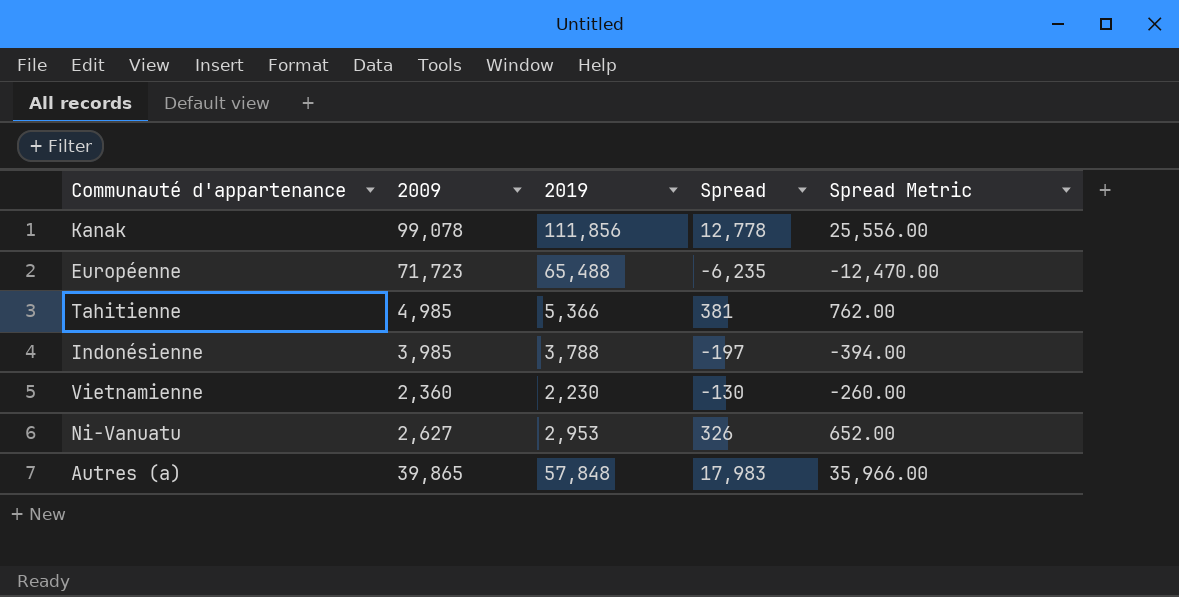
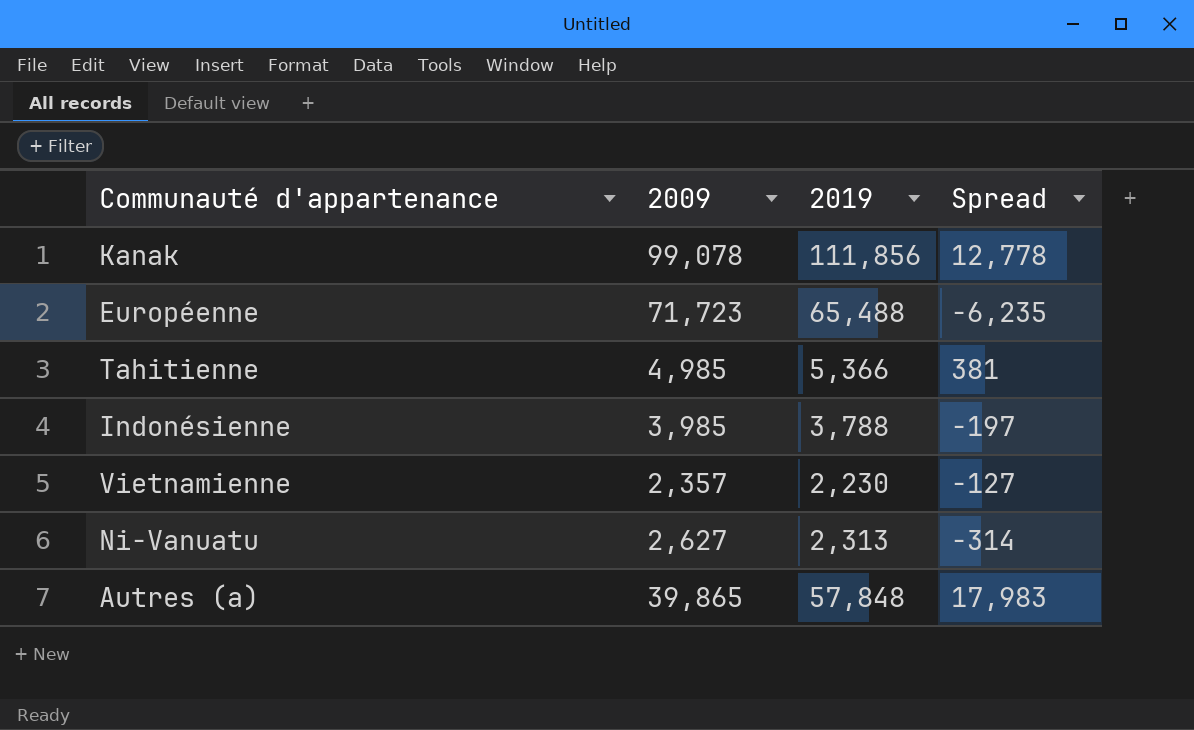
column Spread Metric | formula: [Spread] * 2 -> none
Vietnamienne | 2009: 2,360 -> 2,357
Vietnamienne | Spread: -130 -> -127
Ni-Vanuatu | 2019: 2,953 -> 2,313
Ni-Vanuatu | Spread: 326 -> -314

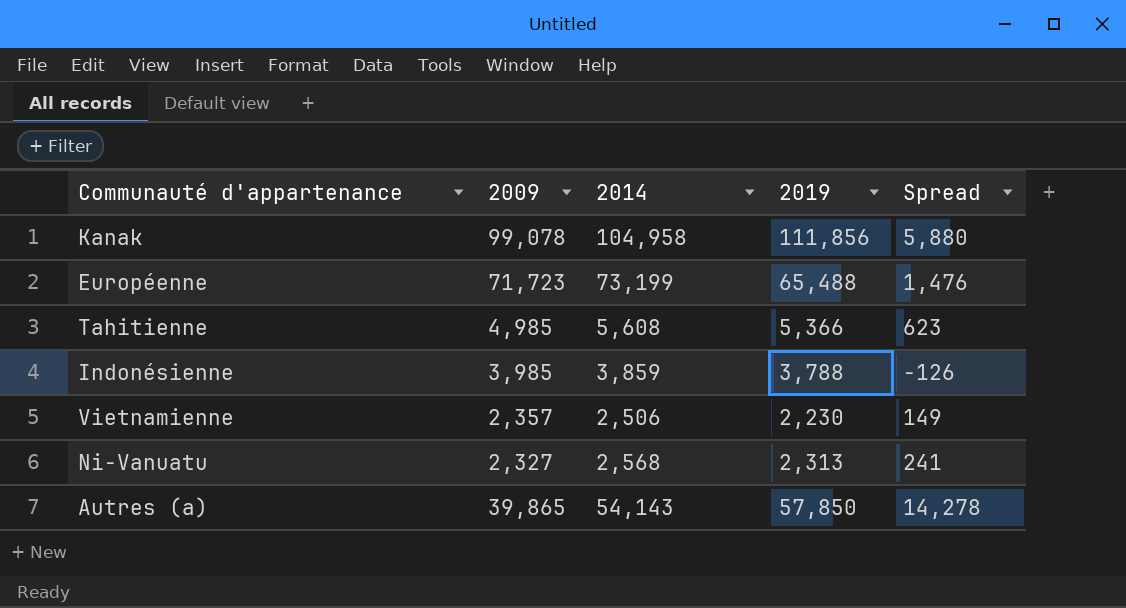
column 2014 | position: none -> 3
column Spread | formula: [2019] - [2009] -> [2014] - [2009]
Ni-Vanuatu | 2009: 2,627 -> 2,327
Autres (a) | 2019: 57,848 -> 57,850

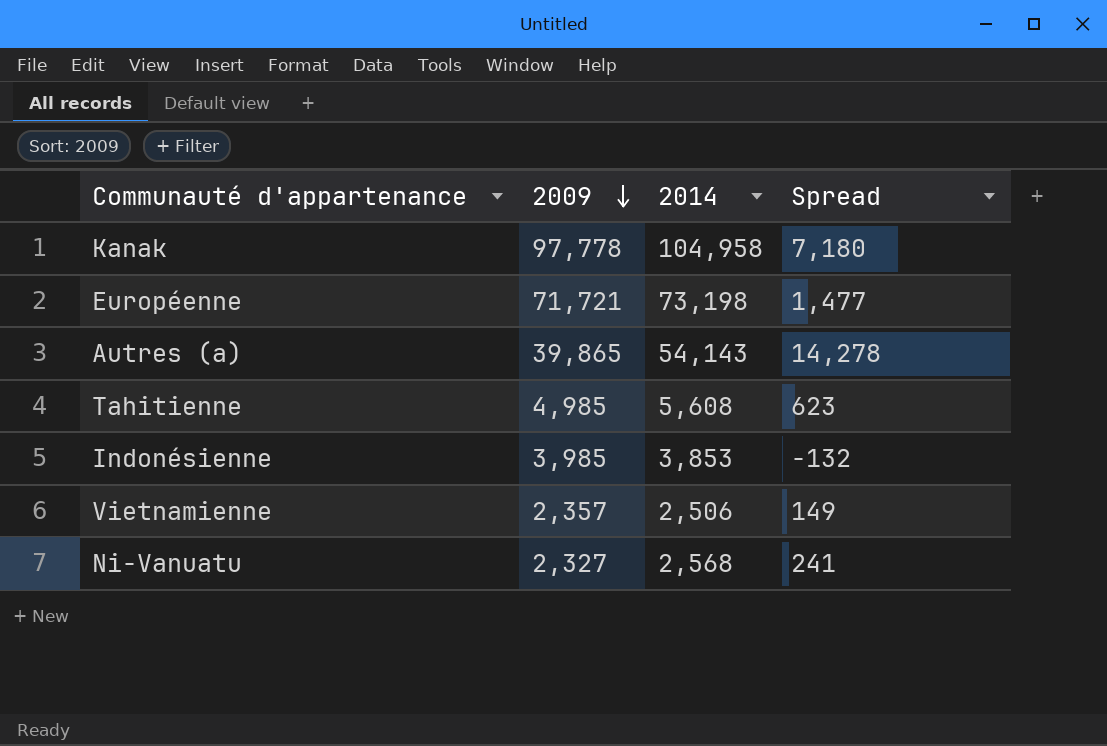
row order: none -> 2009 descending
column 2019 | position: 4 -> none
Kanak | 2009: 99,078 -> 97,778
Kanak | Spread: 5,880 -> 7,180
Européenne | 2009: 71,723 -> 71,721
Européenne | 2014: 73,199 -> 73,198
Européenne | Spread: 1,476 -> 1,477
Indonésienne | 2014: 3,859 -> 3,853
Indonésienne | Spread: -126 -> -132

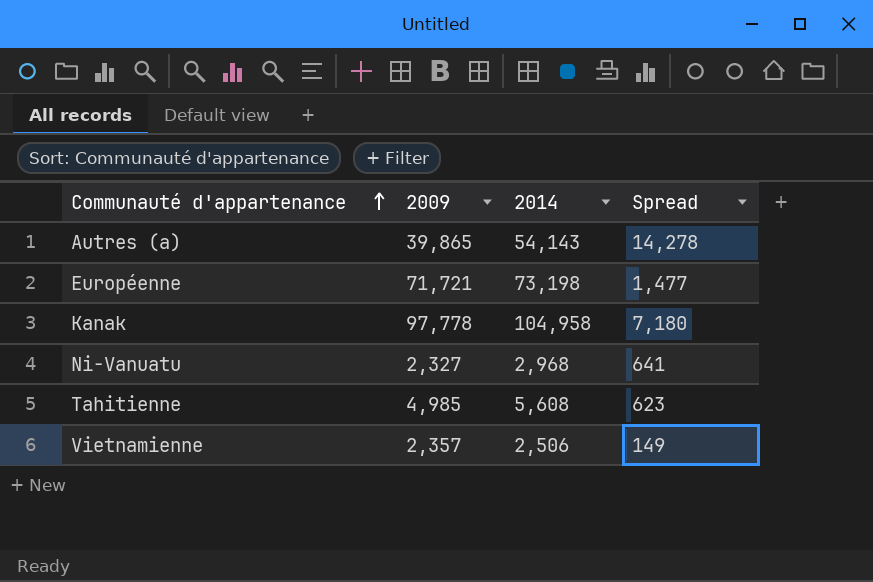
row order: 2009 descending -> Communauté d'appartenance ascending
row Indonésienne: 3,985 | 3,853 | -132 -> none
Ni-Vanuatu | 2014: 2,568 -> 2,968
Ni-Vanuatu | Spread: 241 -> 641

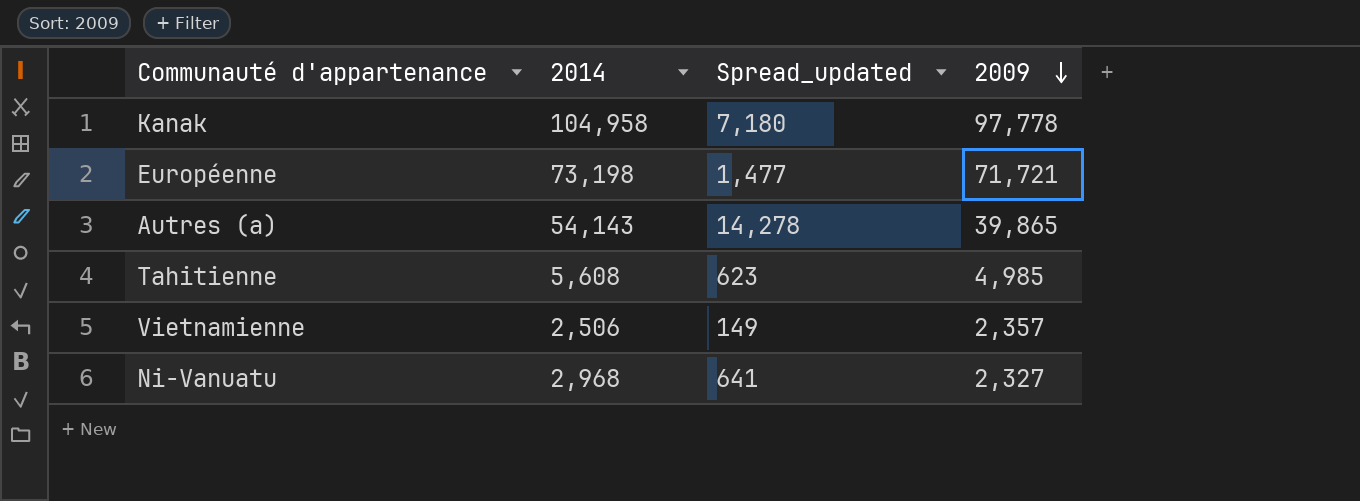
row order: Communauté d'appartenance ascending -> 2009 descending
column name: Spread -> Spread_updated
column 2009 | position: 2 -> 4

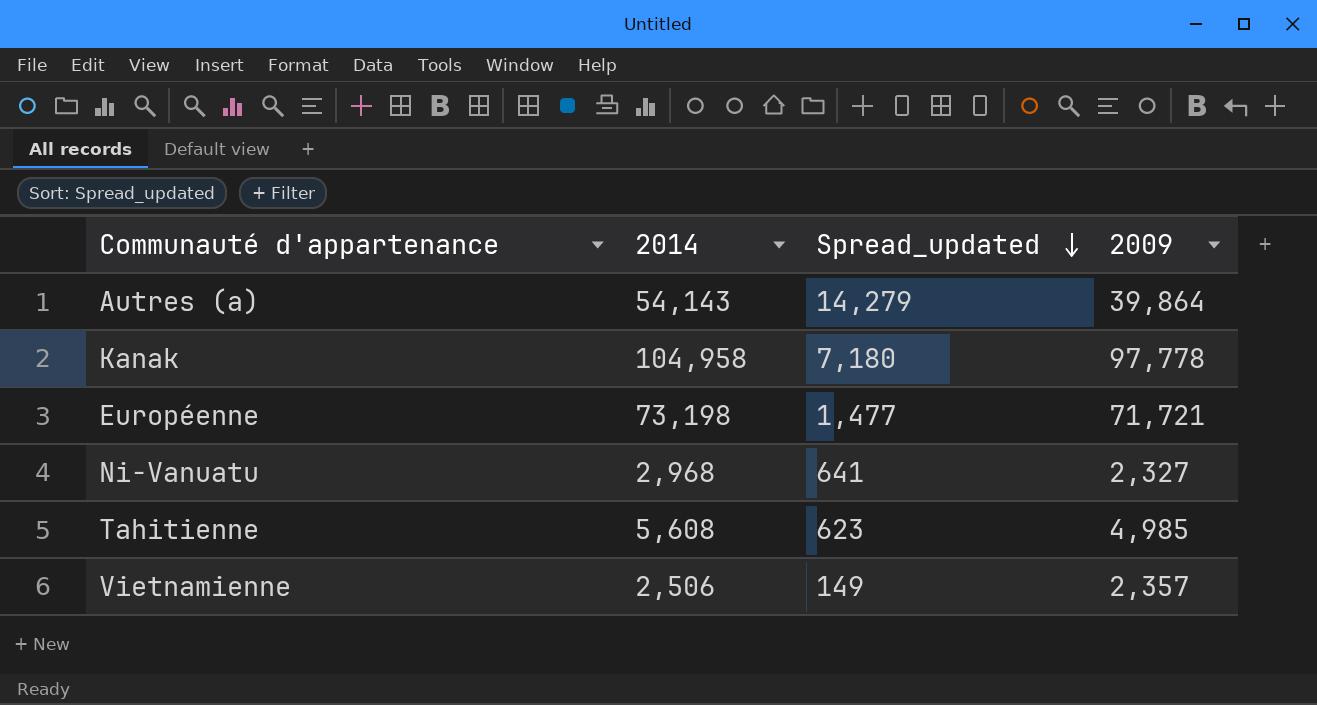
row order: 2009 descending -> Spread_updated descending
Autres (a) | Spread_updated: 14,278 -> 14,279
Autres (a) | 2009: 39,865 -> 39,864

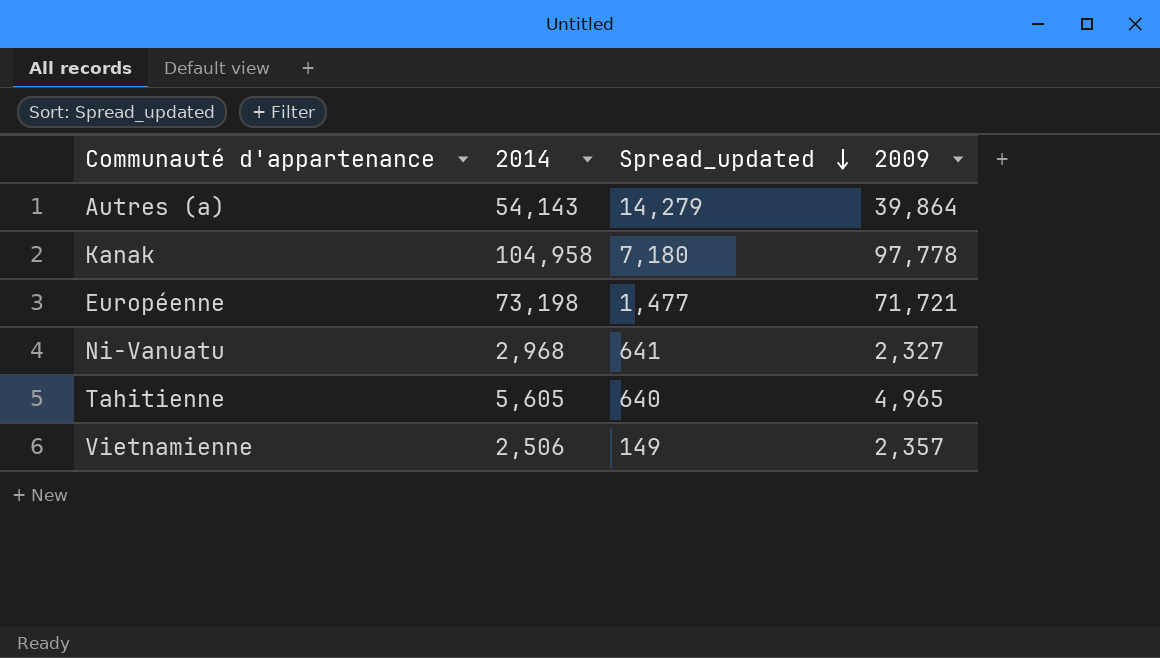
Tahitienne | 2014: 5,608 -> 5,605
Tahitienne | Spread_updated: 623 -> 640
Tahitienne | 2009: 4,985 -> 4,965

